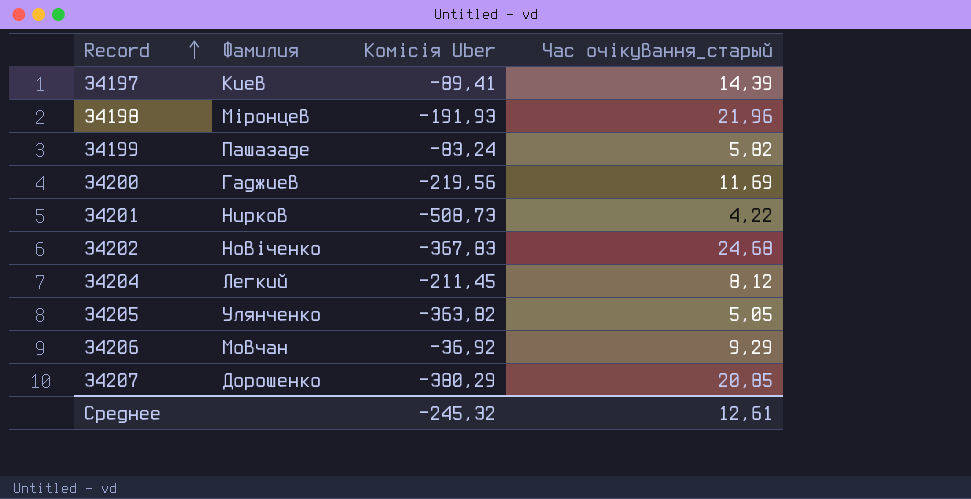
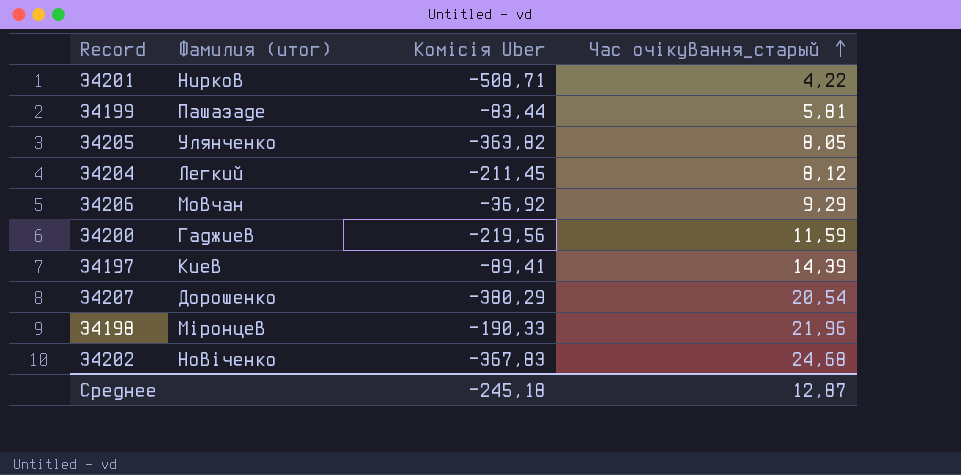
row order: Record ascending -> Час очікування_старый ascending
column name: Фамилия -> Фамилия (итог)
34201 | Комісія Uber: -508,73 -> -508,71
34199 | Комісія Uber: -83,24 -> -83,44
34199 | Час очікування_старый: 5,82 -> 5,81
34205 | Час очікування_старый: 5,05 -> 8,05
34200 | Час очікування_старый: 11,69 -> 11,59
34207 | Час очікування_старый: 20,85 -> 20,54
34198 | Комісія Uber: -191,93 -> -190,33
Среднее | Комісія Uber: -245,32 -> -245,18
Среднее | Час очікування_старый: 12,61 -> 12,87

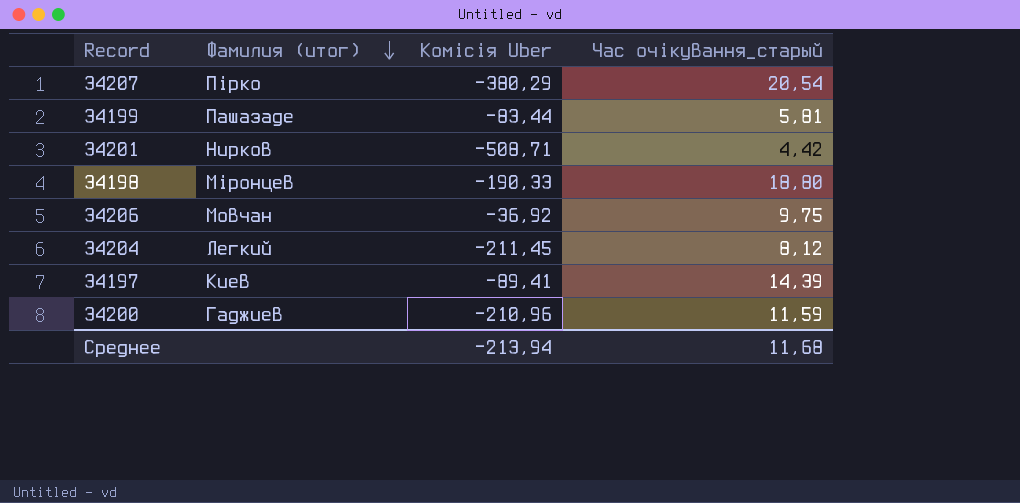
row order: Час очікування_старый ascending -> Фамилия (итог) descending
row 34205: Улянченко | -363,82 | 8,05 -> none
row 34202: Новіченко | -367,83 | 24,68 -> none
34207 | Фамилия (итог): Дорошенко -> Пірко
34201 | Час очікування_старый: 4,22 -> 4,42
34198 | Час очікування_старый: 21,96 -> 18,80
34206 | Час очікування_старый: 9,29 -> 9,75
34200 | Комісія Uber: -219,56 -> -210,96
Среднее | Комісія Uber: -245,18 -> -213,94
Среднее | Час очікування_старый: 12,87 -> 11,68

